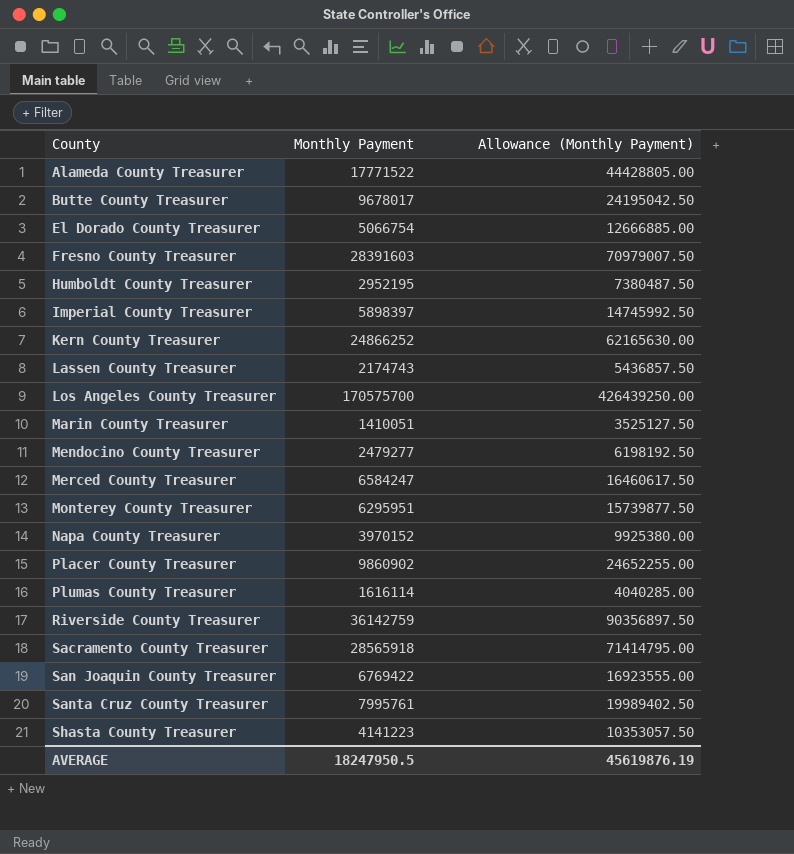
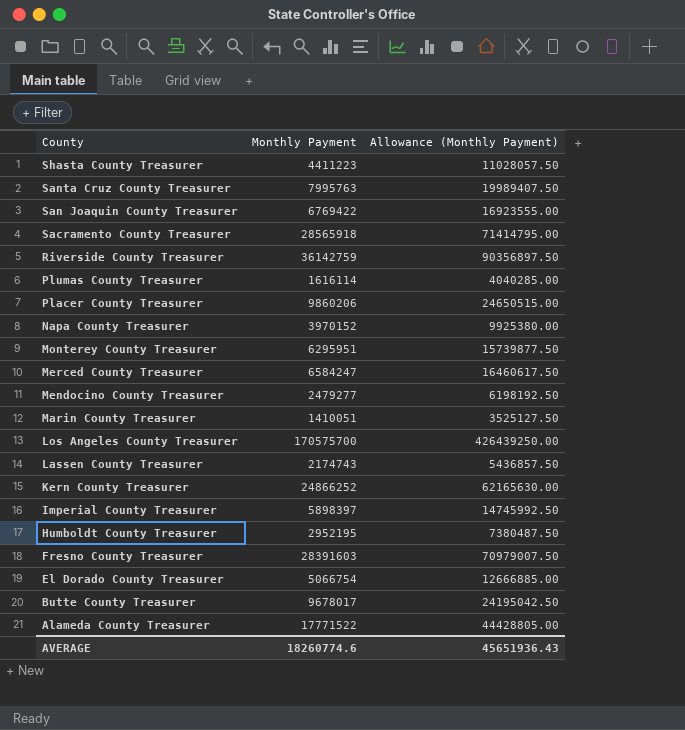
row order: County ascending -> County descending
Shasta County Treasurer | Monthly Payment: 4141223 -> 4411223
Shasta County Treasurer | Allowance (Monthly Payment): 10353057.50 -> 11028057.50
Santa Cruz County Treasurer | Monthly Payment: 7995761 -> 7995763
Santa Cruz County Treasurer | Allowance (Monthly Payment): 19989402.50 -> 19989407.50
Placer County Treasurer | Monthly Payment: 9860902 -> 9860206
Placer County Treasurer | Allowance (Monthly Payment): 24652255.00 -> 24650515.00
AVERAGE | Monthly Payment: 18247950.5 -> 18260774.6
AVERAGE | Allowance (Monthly Payment): 45619876.19 -> 45651936.43

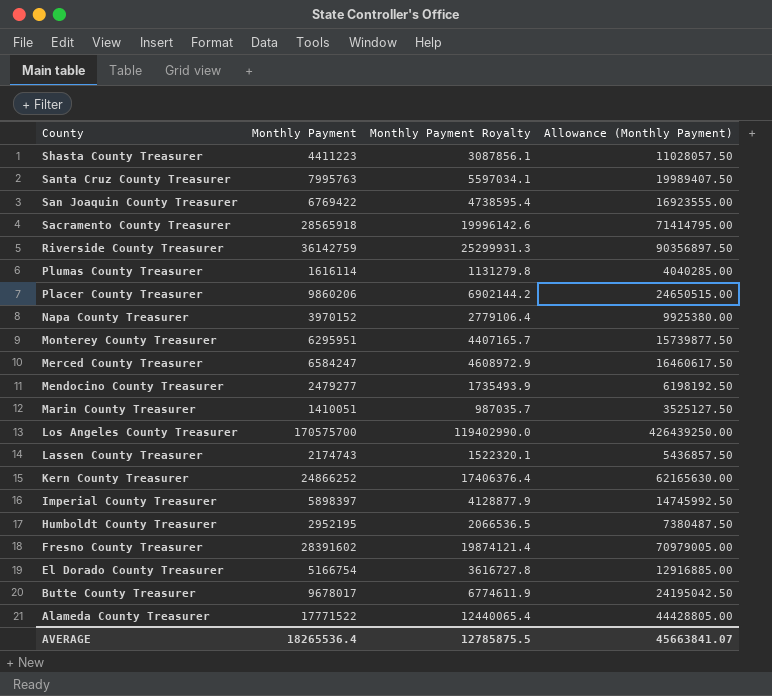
column Monthly Payment Royalty | formula: none -> [Monthly Payment] * 0.7
Fresno County Treasurer | Monthly Payment: 28391603 -> 28391602
Fresno County Treasurer | Allowance (Monthly Payment): 70979007.50 -> 70979005.00
El Dorado County Treasurer | Monthly Payment: 5066754 -> 5166754
El Dorado County Treasurer | Allowance (Monthly Payment): 12666885.00 -> 12916885.00
AVERAGE | Monthly Payment: 18260774.6 -> 18265536.4
AVERAGE | Allowance (Monthly Payment): 45651936.43 -> 45663841.07

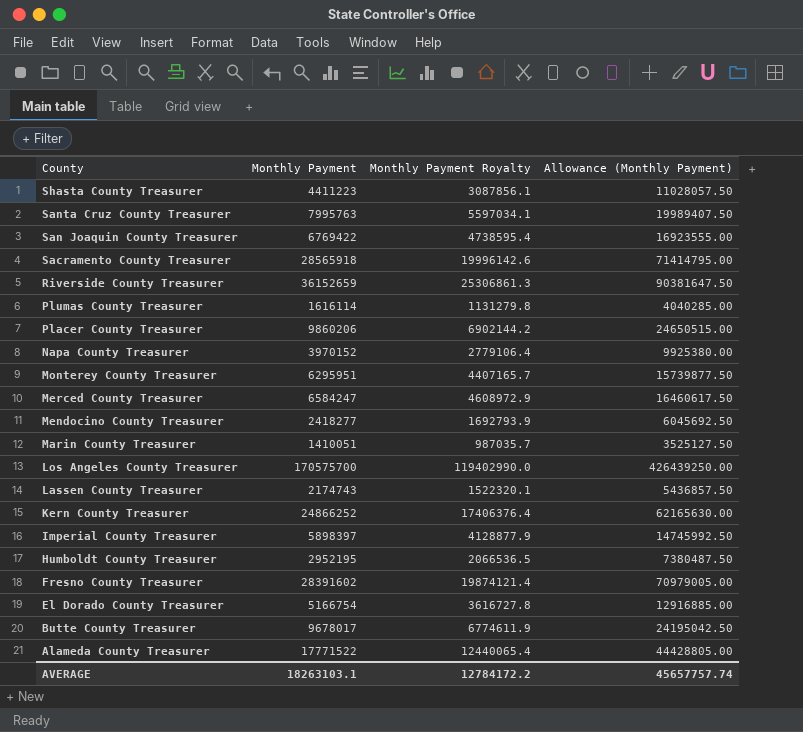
Riverside County Treasurer | Monthly Payment: 36142759 -> 36152659
Riverside County Treasurer | Monthly Payment Royalty: 25299931.3 -> 25306861.3
Riverside County Treasurer | Allowance (Monthly Payment): 90356897.50 -> 90381647.50
Mendocino County Treasurer | Monthly Payment: 2479277 -> 2418277
Mendocino County Treasurer | Monthly Payment Royalty: 1735493.9 -> 1692793.9
Mendocino County Treasurer | Allowance (Monthly Payment): 6198192.50 -> 6045692.50
AVERAGE | Monthly Payment: 18265536.4 -> 18263103.1
AVERAGE | Monthly Payment Royalty: 12785875.5 -> 12784172.2
AVERAGE | Allowance (Monthly Payment): 45663841.07 -> 45657757.74

